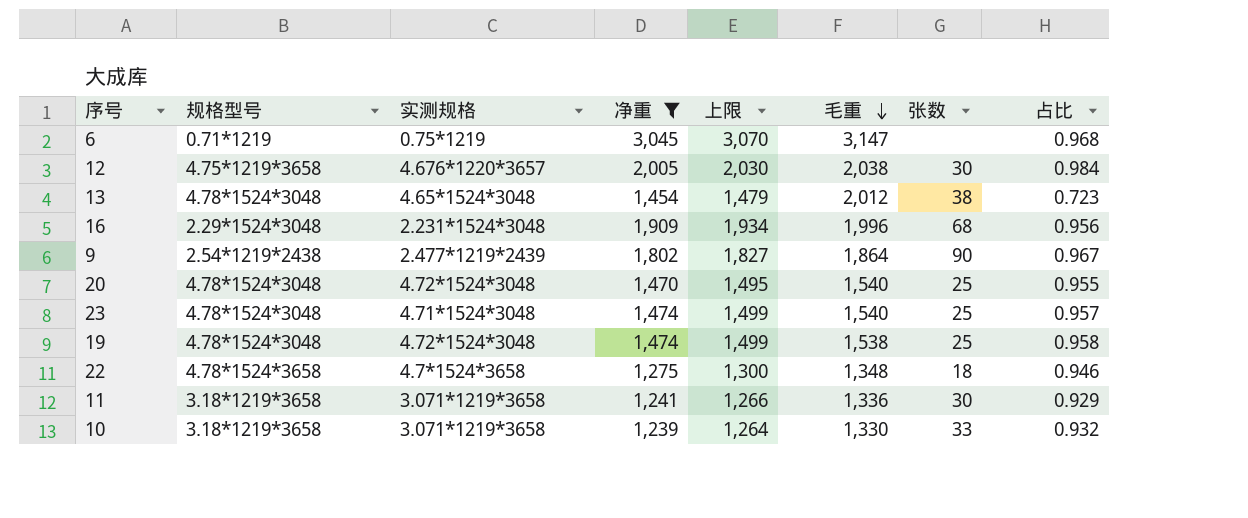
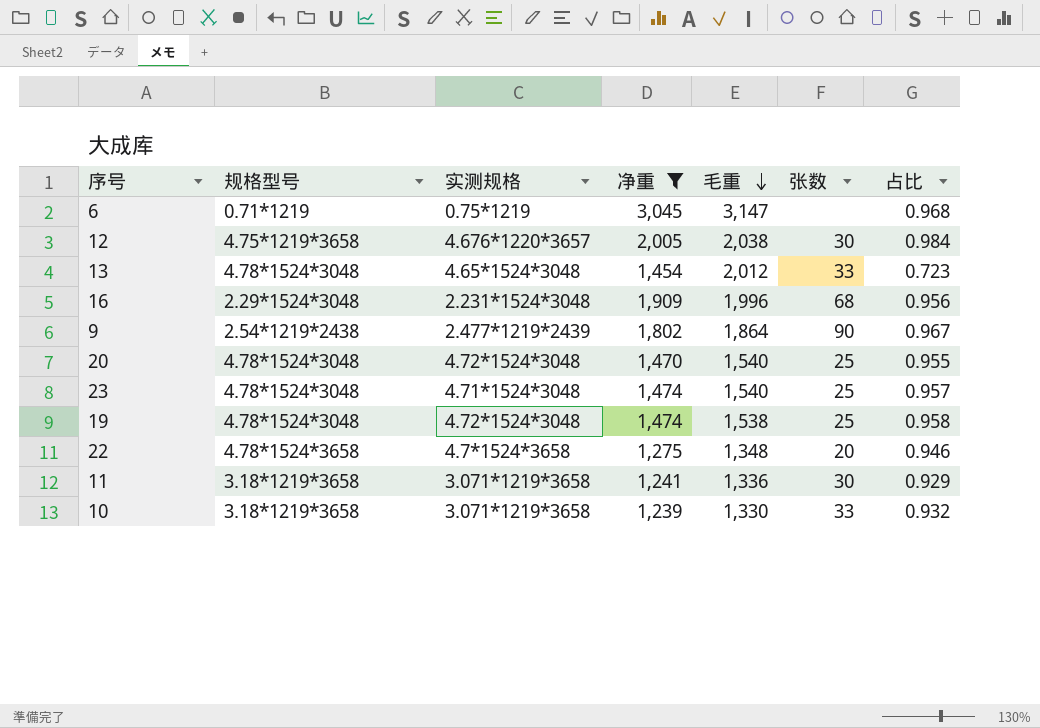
column 上限 | formula: [净重] + 25 -> none
13 | 张数: 38 -> 33
22 | 张数: 18 -> 20

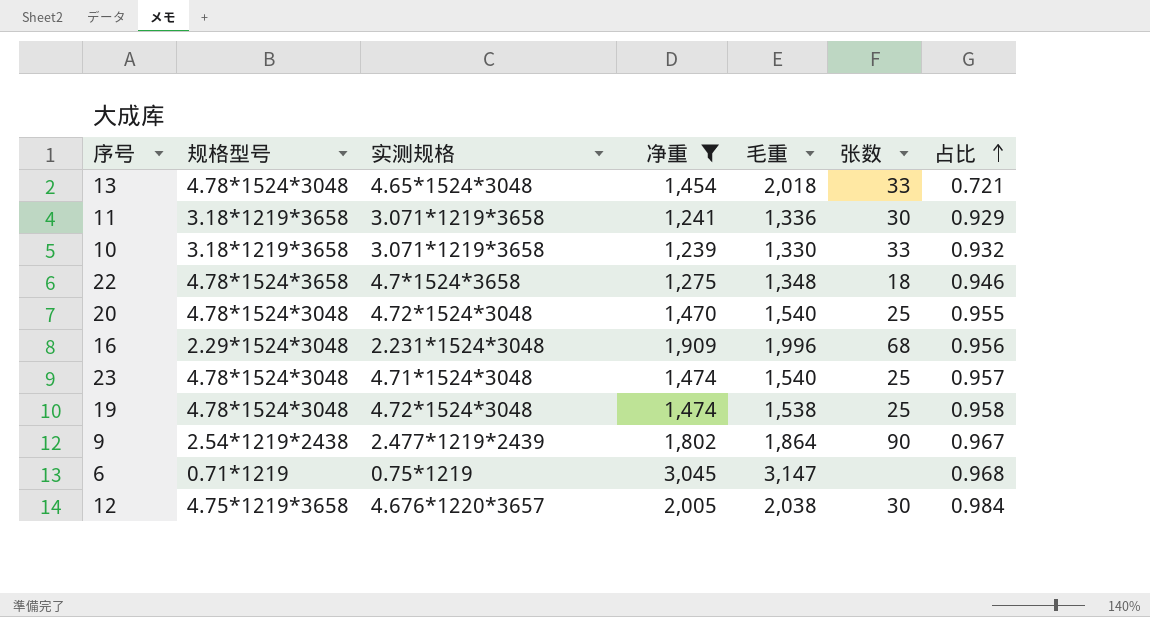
row order: 毛重 descending -> 占比 ascending
13 | 毛重: 2,012 -> 2,018
13 | 占比: 0.723 -> 0.721
22 | 张数: 20 -> 18

